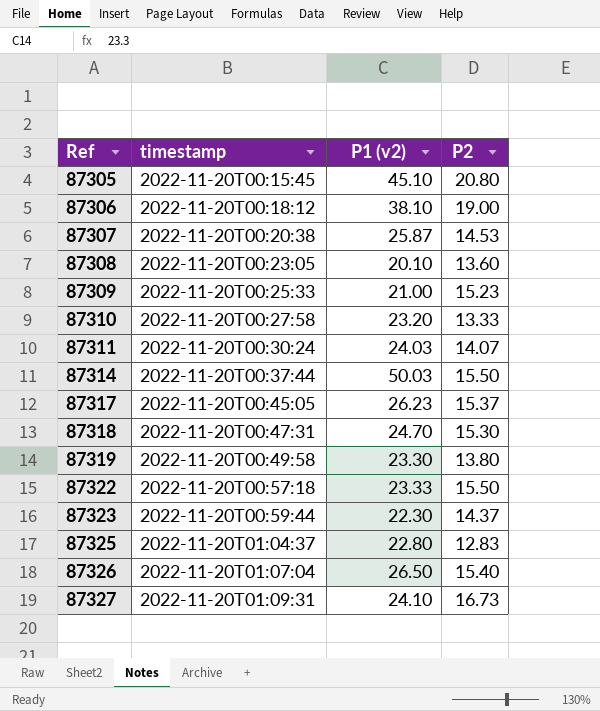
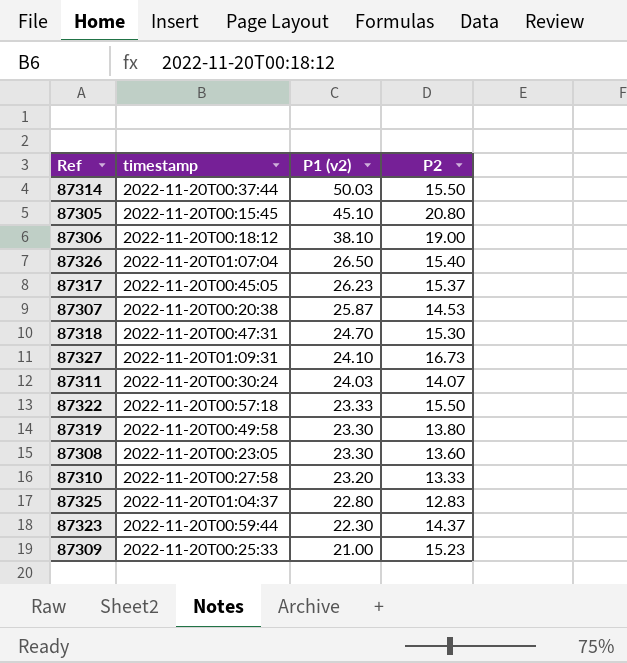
row order: Ref ascending -> P1 (v2) descending
87308 | P1 (v2): 20.10 -> 23.30

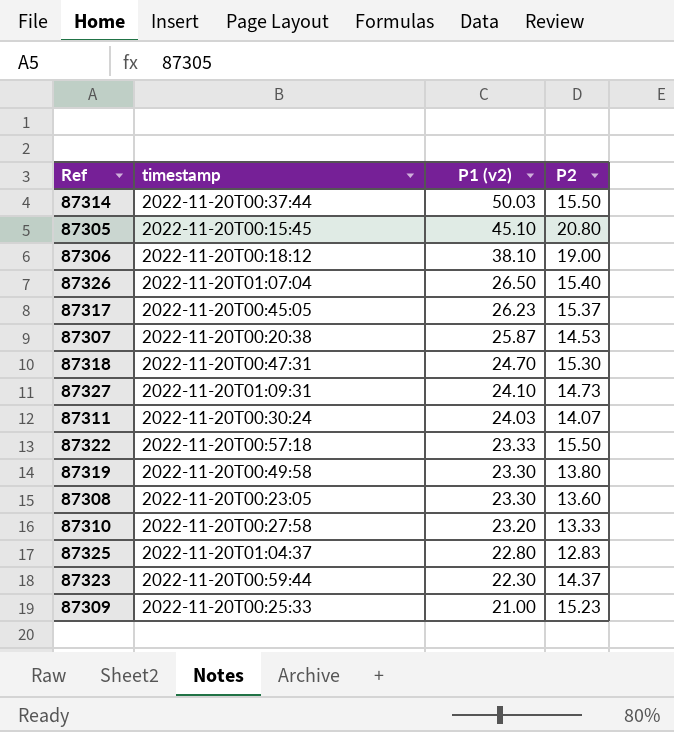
87327 | P2: 16.73 -> 14.73

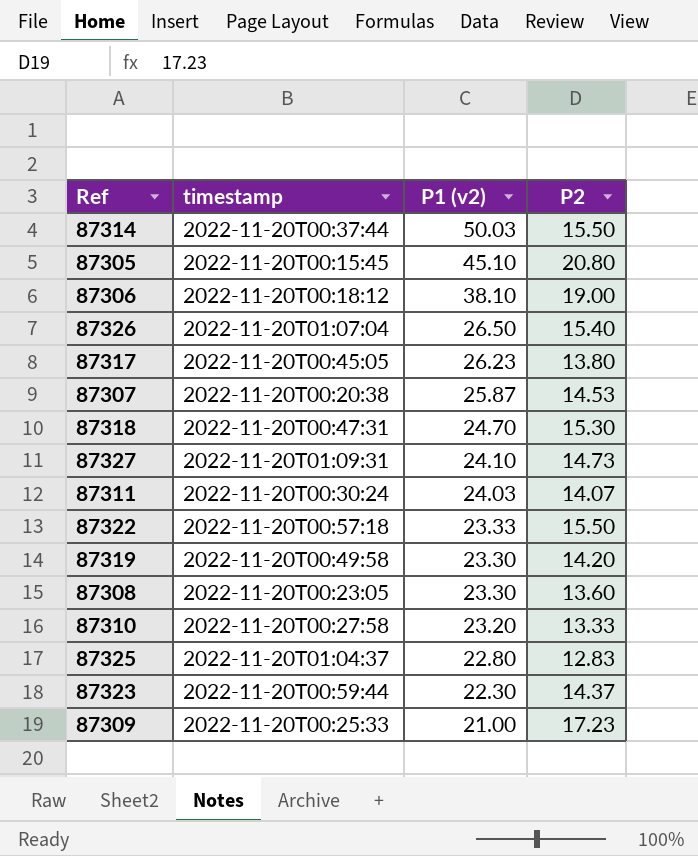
87317 | P2: 15.37 -> 13.80
87319 | P2: 13.80 -> 14.20
87309 | P2: 15.23 -> 17.23

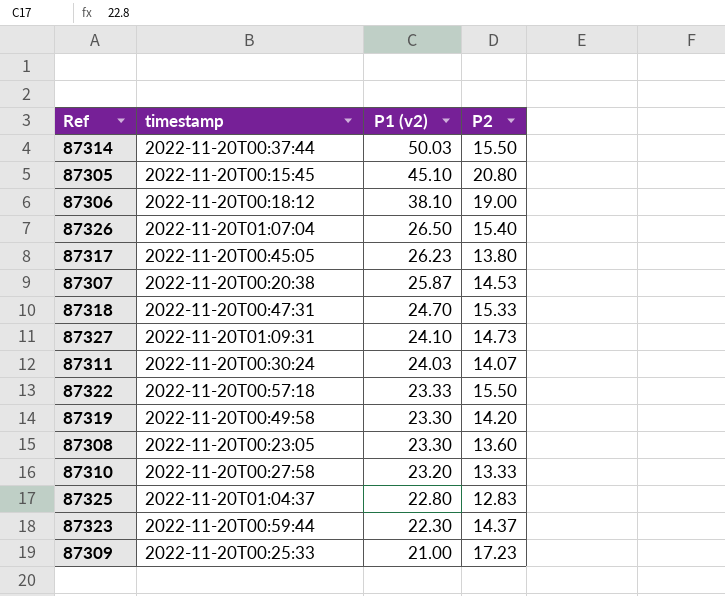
87318 | P2: 15.30 -> 15.33

